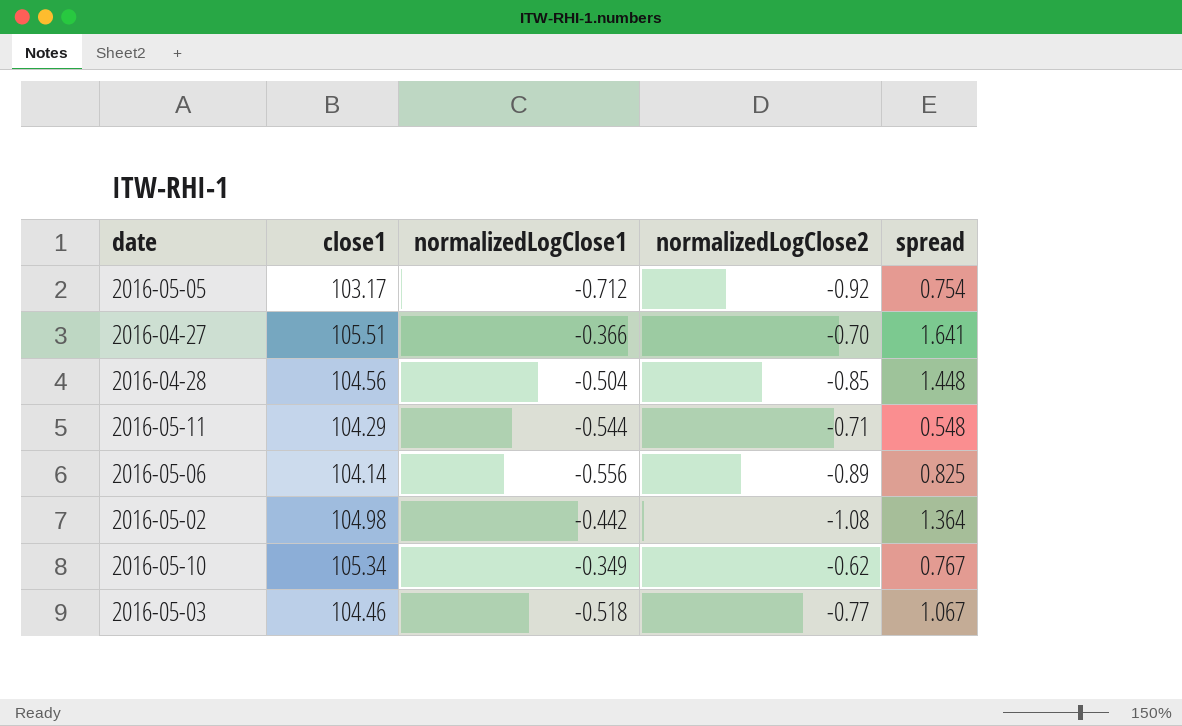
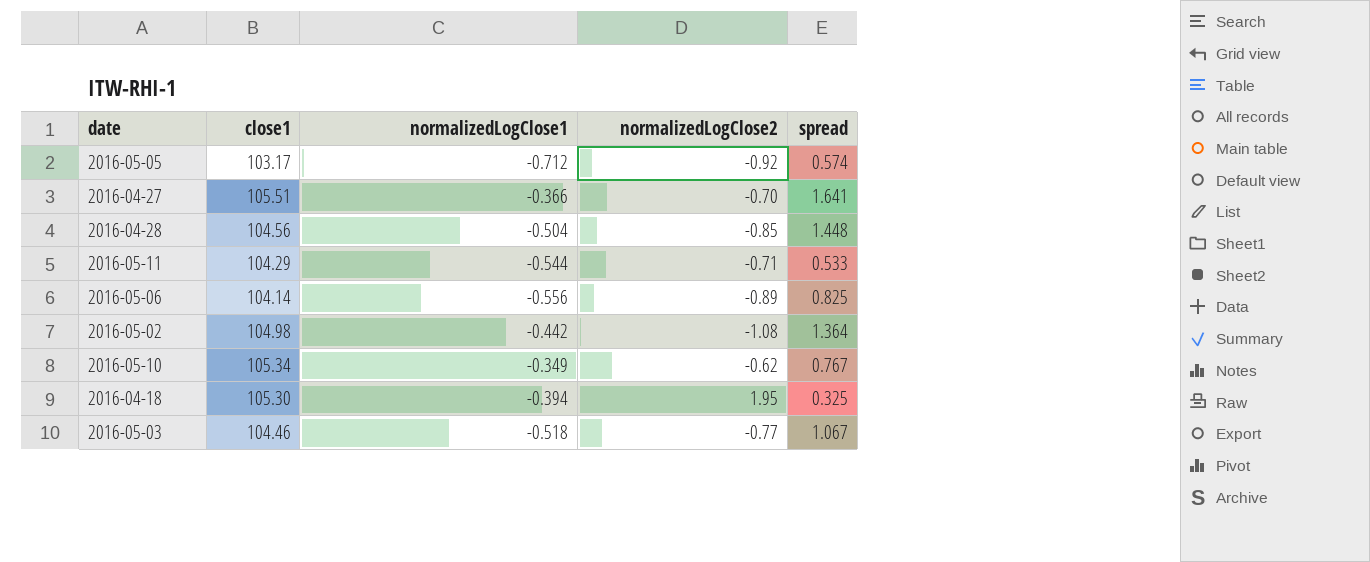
2016-05-05 | spread: 0.754 -> 0.574
2016-05-11 | spread: 0.548 -> 0.533
row 2016-04-18: none -> 105.30 | -0.394 | 1.95 | 0.325

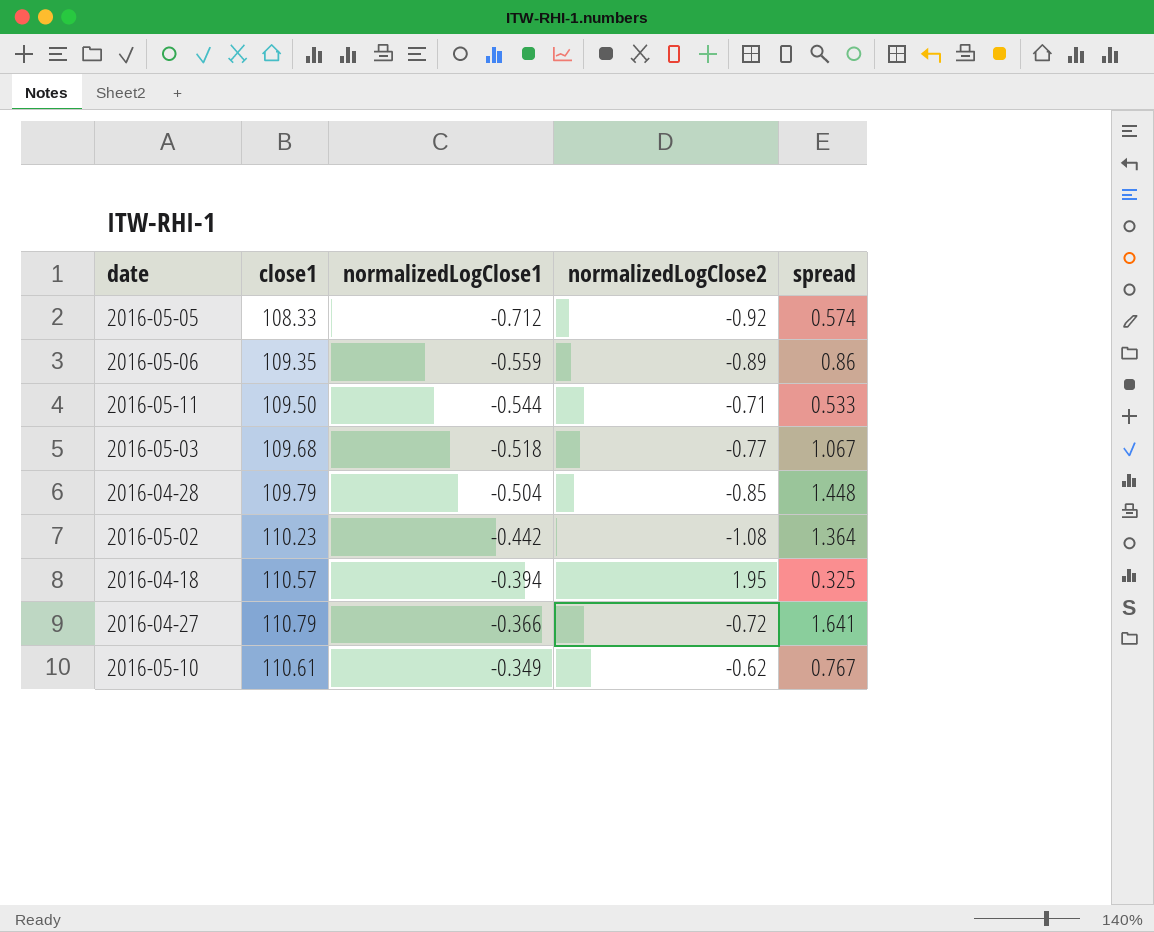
row order: none -> normalizedLogClose1 ascending
2016-05-05 | close1: 103.17 -> 108.33
2016-05-06 | close1: 104.14 -> 109.35
2016-05-06 | normalizedLogClose1: -0.556 -> -0.559
2016-05-06 | spread: 0.825 -> 0.86
2016-05-11 | close1: 104.29 -> 109.50
2016-05-03 | close1: 104.46 -> 109.68
2016-04-28 | close1: 104.56 -> 109.79
2016-05-02 | close1: 104.98 -> 110.23
2016-04-18 | close1: 105.30 -> 110.57
2016-04-27 | close1: 105.51 -> 110.79
2016-04-27 | normalizedLogClose2: -0.70 -> -0.72
2016-05-10 | close1: 105.34 -> 110.61

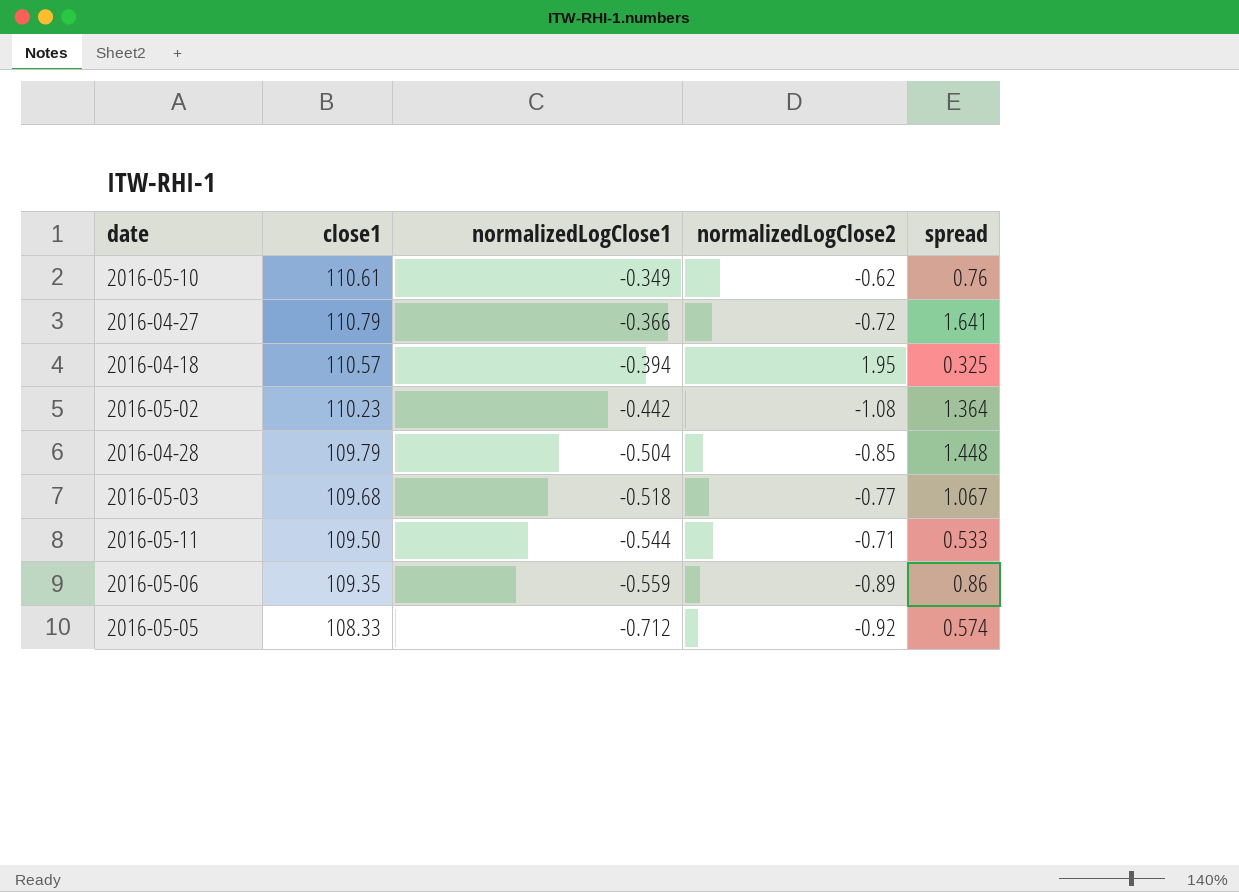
row order: normalizedLogClose1 ascending -> normalizedLogClose1 descending
2016-05-10 | spread: 0.767 -> 0.76

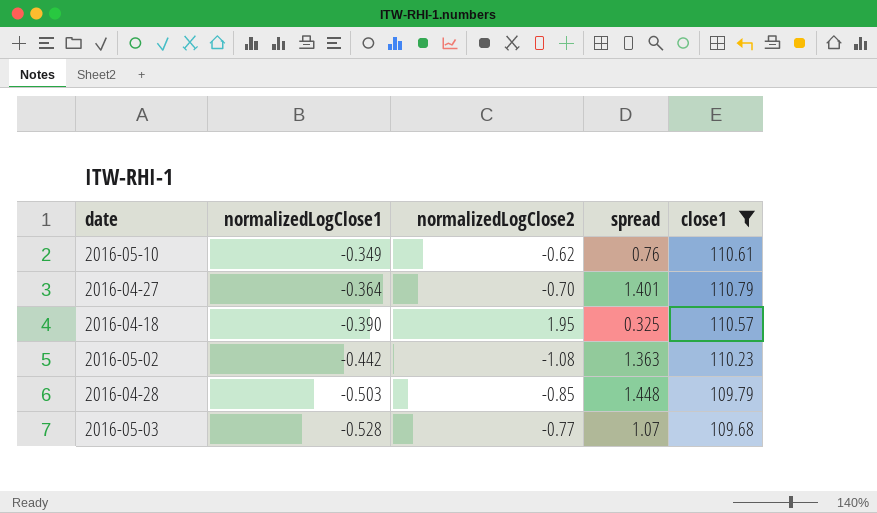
filter: none -> close1 >= 109.68
column close1 | position: 2 -> 5
2016-04-27 | normalizedLogClose1: -0.366 -> -0.364
2016-04-27 | normalizedLogClose2: -0.72 -> -0.70
2016-04-27 | spread: 1.641 -> 1.401
2016-04-18 | normalizedLogClose1: -0.394 -> -0.390
2016-05-02 | spread: 1.364 -> 1.363
2016-04-28 | normalizedLogClose1: -0.504 -> -0.503
2016-05-03 | normalizedLogClose1: -0.518 -> -0.528
2016-05-03 | spread: 1.067 -> 1.07

